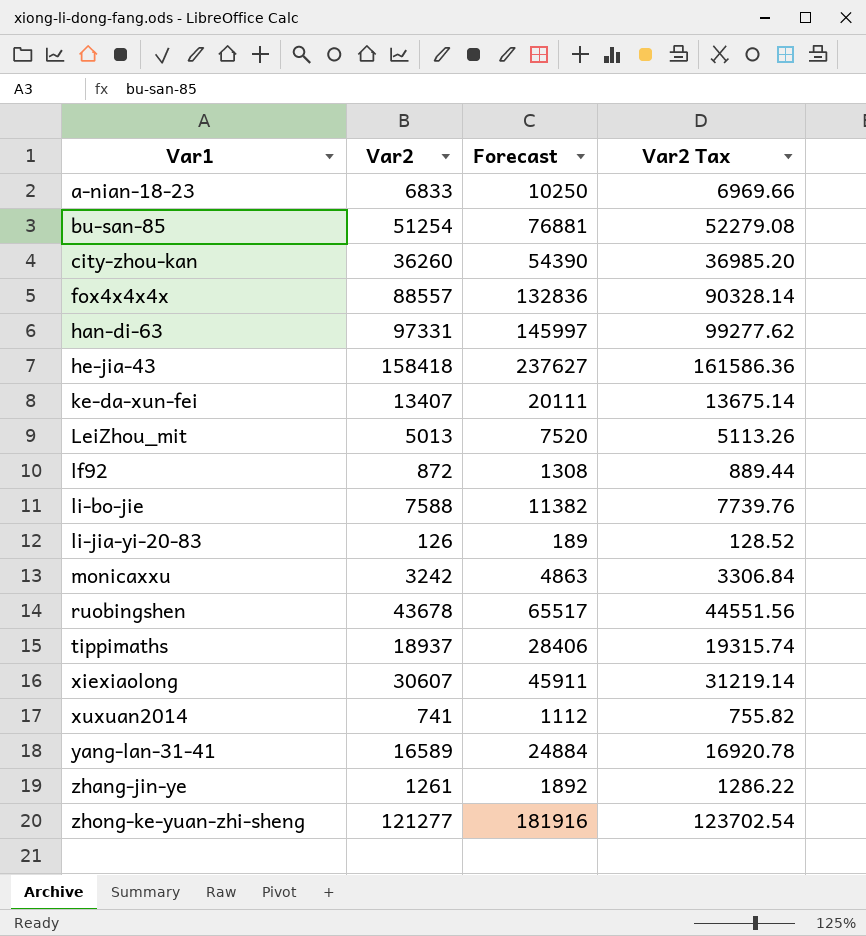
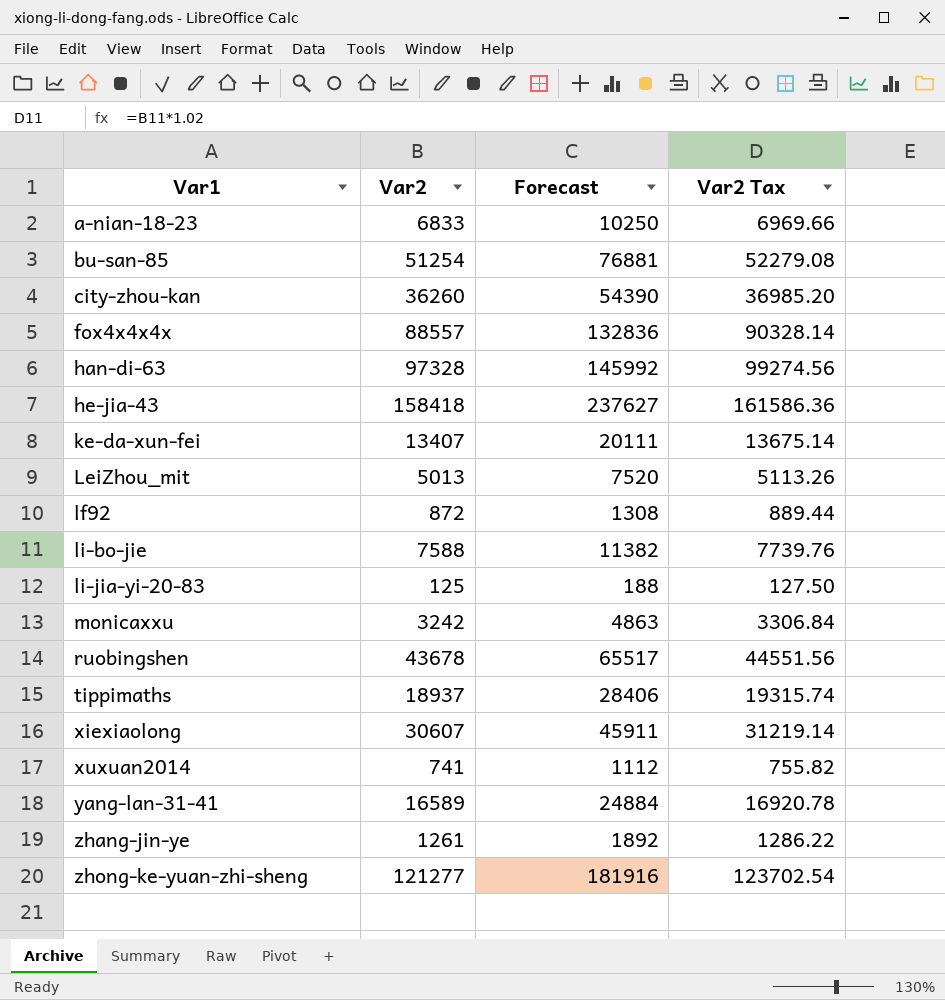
han-di-63 | Var2: 97331 -> 97328
han-di-63 | Forecast: 145997 -> 145992
han-di-63 | Var2 Tax: 99277.62 -> 99274.56
li-jia-yi-20-83 | Var2: 126 -> 125
li-jia-yi-20-83 | Forecast: 189 -> 188
li-jia-yi-20-83 | Var2 Tax: 128.52 -> 127.50

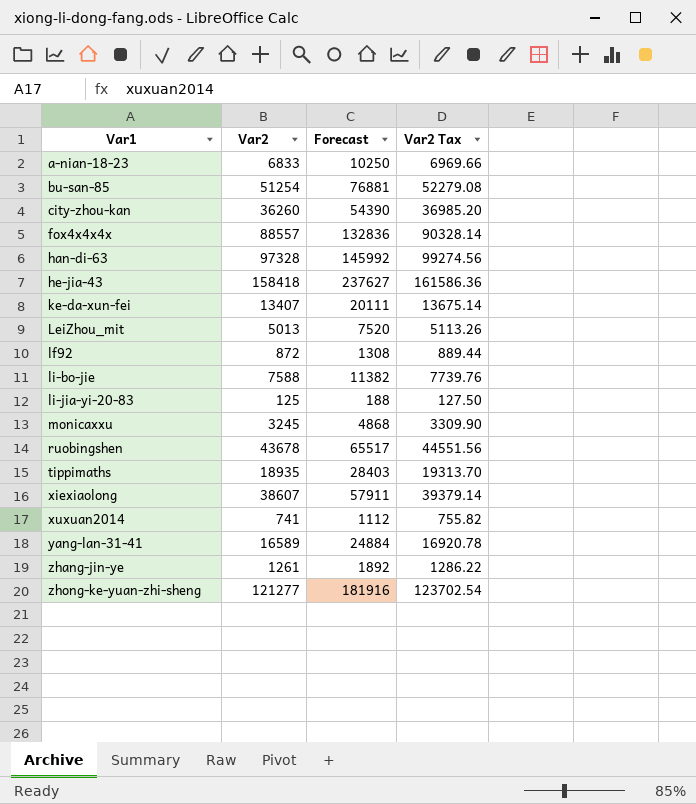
monicaxxu | Var2: 3242 -> 3245
monicaxxu | Forecast: 4863 -> 4868
monicaxxu | Var2 Tax: 3306.84 -> 3309.90
tippimaths | Var2: 18937 -> 18935
tippimaths | Forecast: 28406 -> 28403
tippimaths | Var2 Tax: 19315.74 -> 19313.70
xiexiaolong | Var2: 30607 -> 38607
xiexiaolong | Forecast: 45911 -> 57911
xiexiaolong | Var2 Tax: 31219.14 -> 39379.14

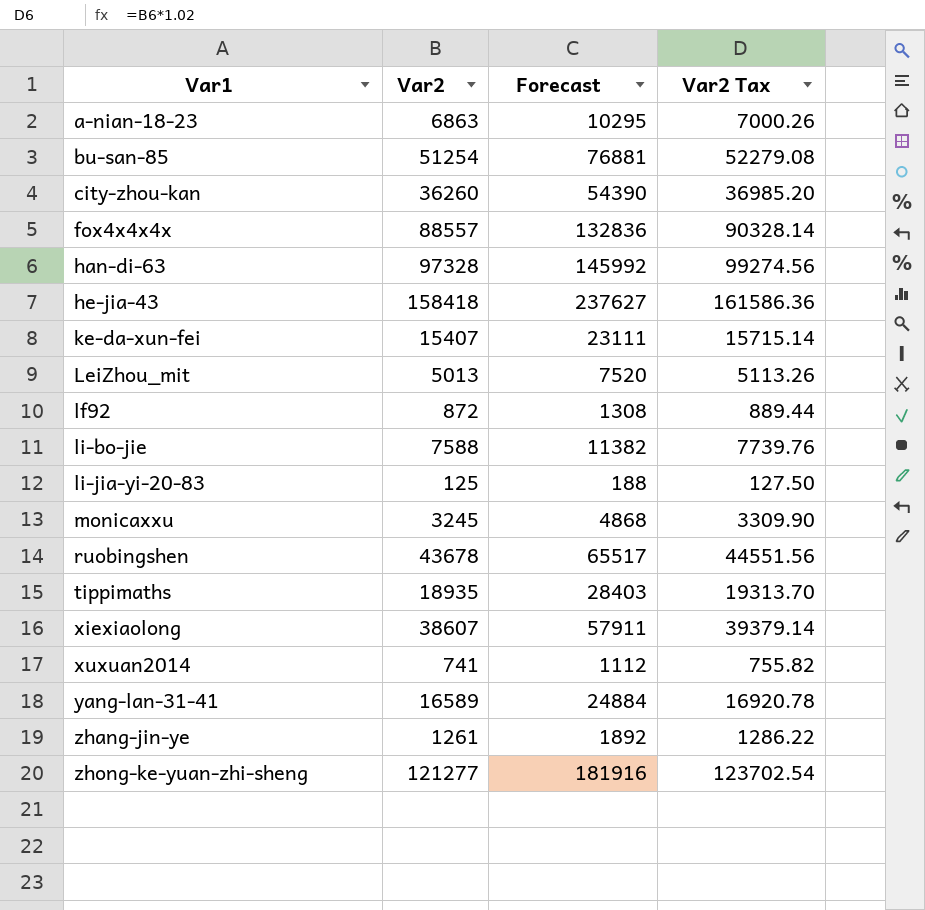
a-nian-18-23 | Var2: 6833 -> 6863
a-nian-18-23 | Forecast: 10250 -> 10295
a-nian-18-23 | Var2 Tax: 6969.66 -> 7000.26
ke-da-xun-fei | Var2: 13407 -> 15407
ke-da-xun-fei | Forecast: 20111 -> 23111
ke-da-xun-fei | Var2 Tax: 13675.14 -> 15715.14

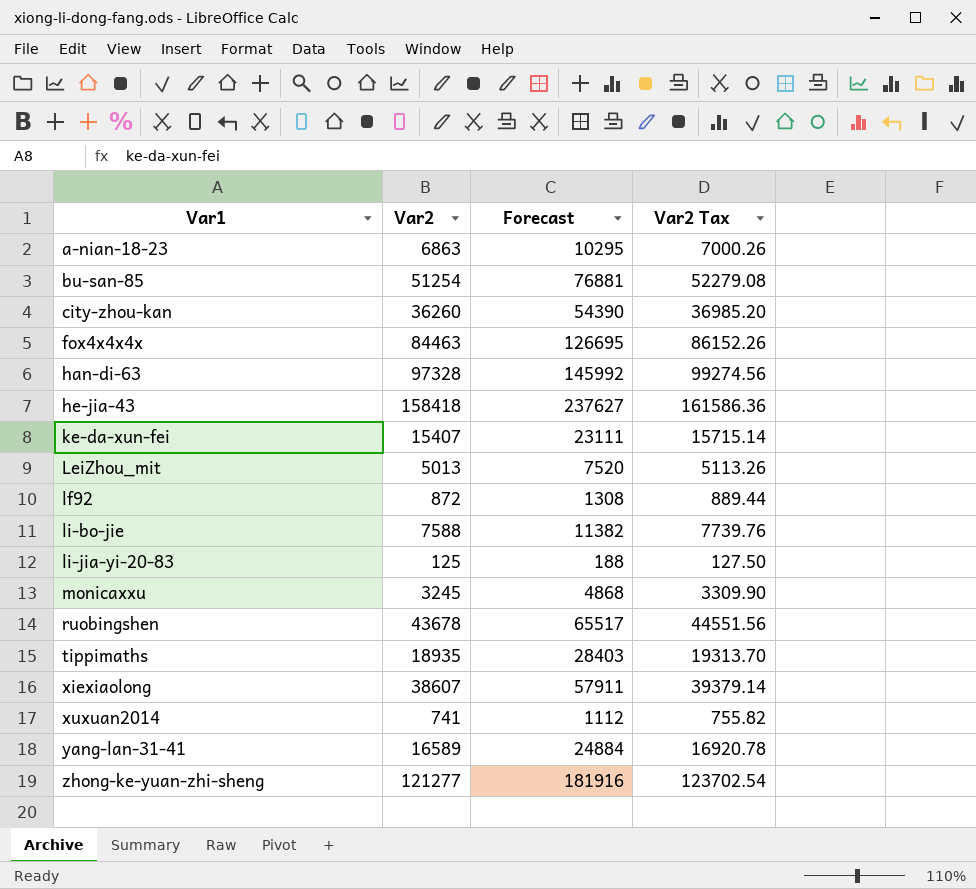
row zhang-jin-ye: 1261 | 1892 | 1286.22 -> none
fox4x4x4x | Var2: 88557 -> 84463
fox4x4x4x | Forecast: 132836 -> 126695
fox4x4x4x | Var2 Tax: 90328.14 -> 86152.26

